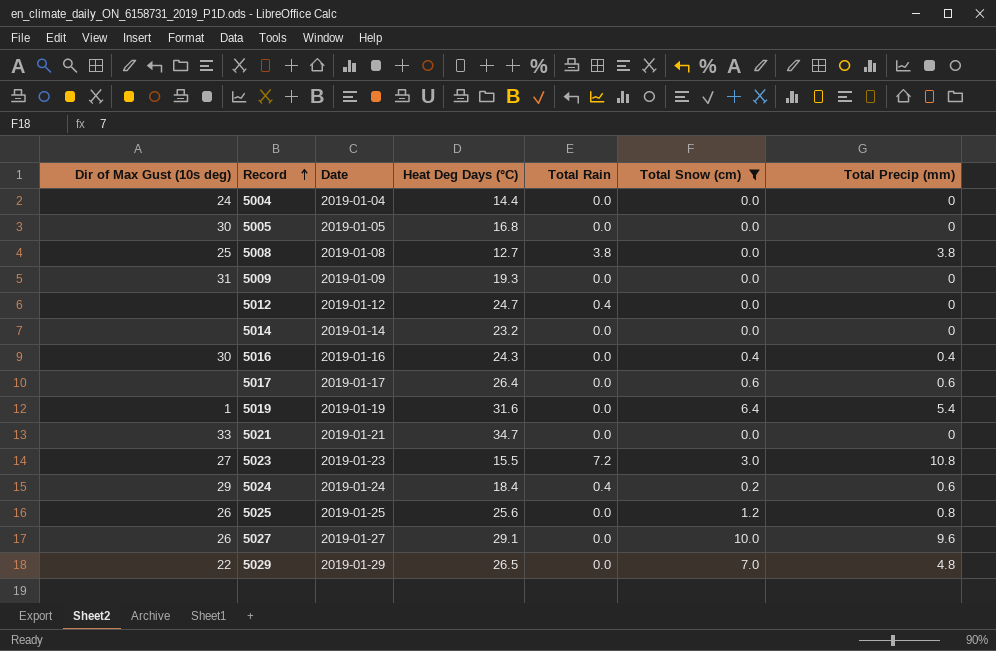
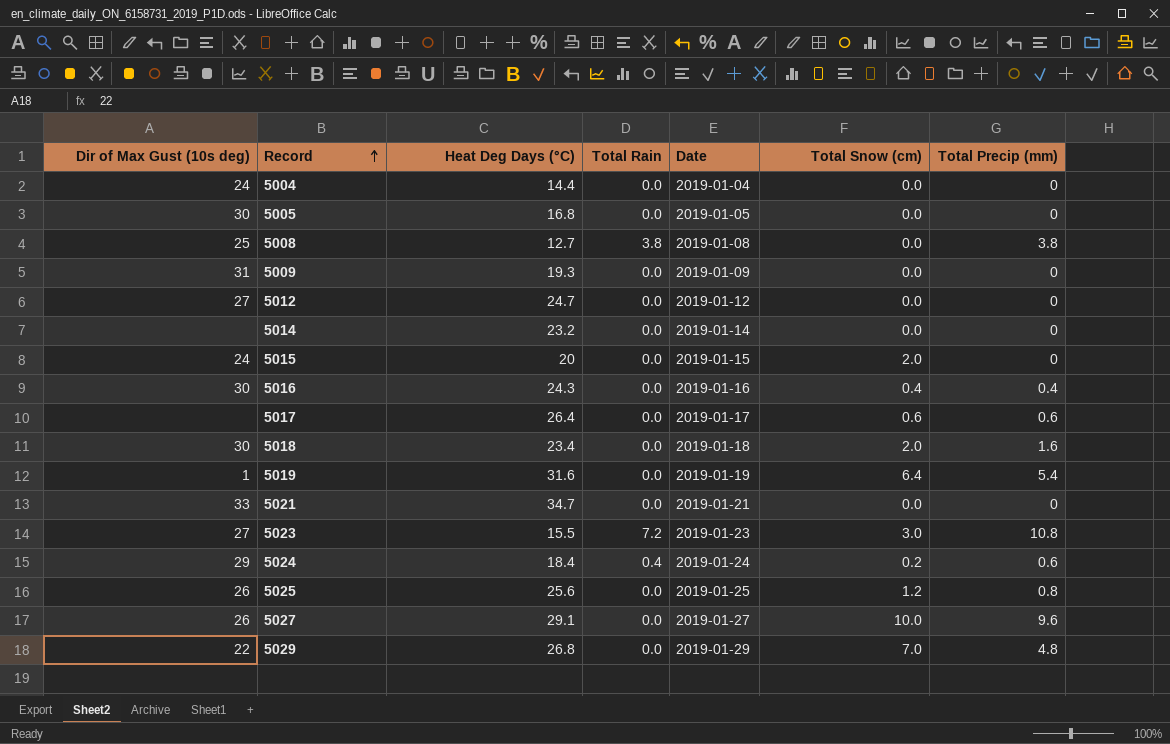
filter: Total Snow (cm) != 2.0 -> none
column Date | position: 3 -> 5
5012 | Dir of Max Gust (10s deg): none -> 27
5012 | Total Rain: 0.4 -> 0.0
5029 | Heat Deg Days (°C): 26.5 -> 26.8

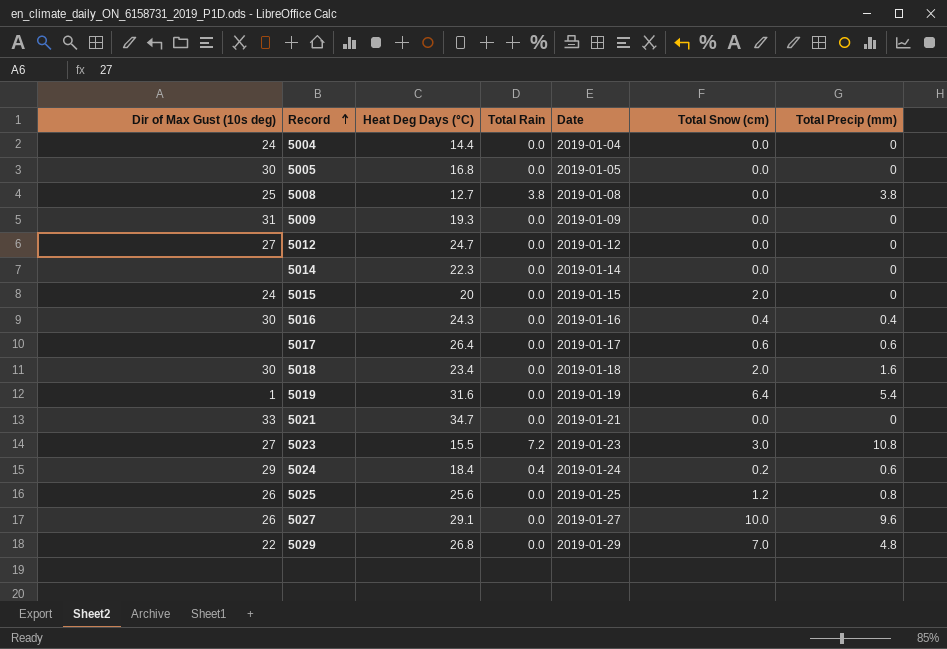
5014 | Heat Deg Days (°C): 23.2 -> 22.3

